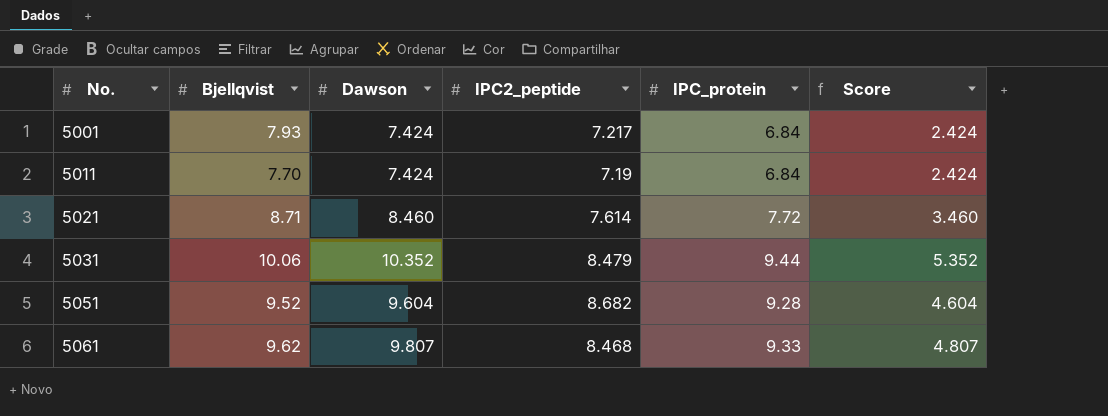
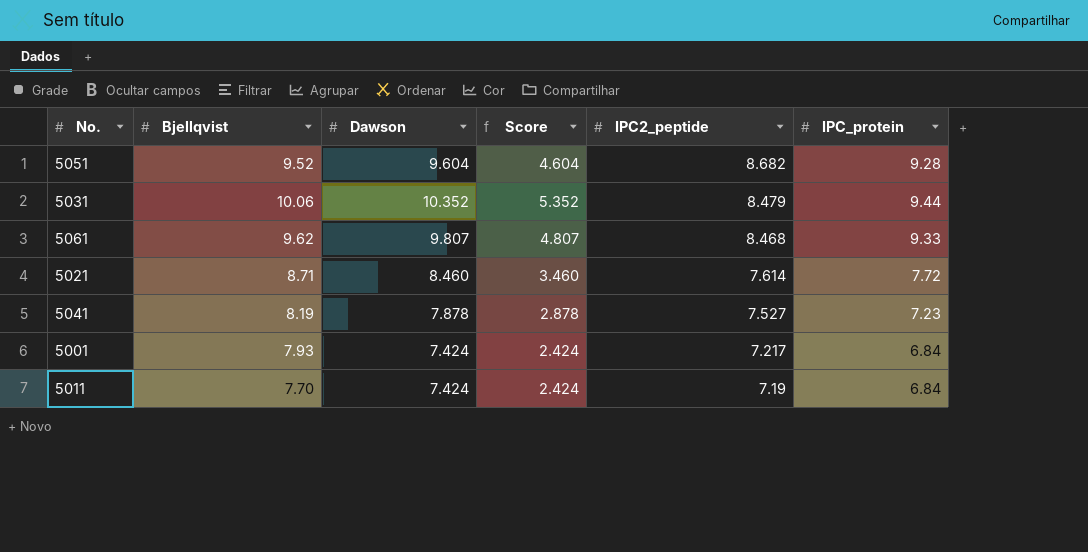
row order: No. ascending -> IPC2_peptide descending
column Score | position: 6 -> 4
row 5041: none -> 8.19 | 7.878 | 2.878 | 7.527 | 7.23

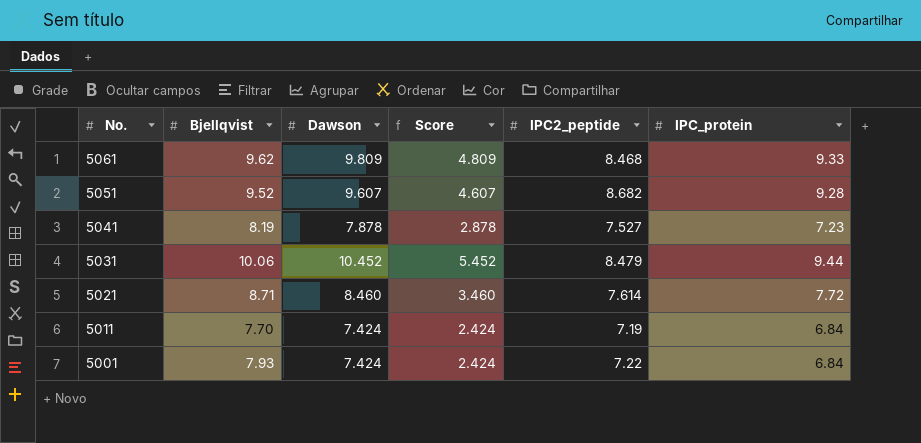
row order: IPC2_peptide descending -> No. descending
5061 | Dawson: 9.807 -> 9.809
5061 | Score: 4.807 -> 4.809
5051 | Dawson: 9.604 -> 9.607
5051 | Score: 4.604 -> 4.607
5031 | Dawson: 10.352 -> 10.452
5031 | Score: 5.352 -> 5.452
5001 | IPC2_peptide: 7.217 -> 7.22

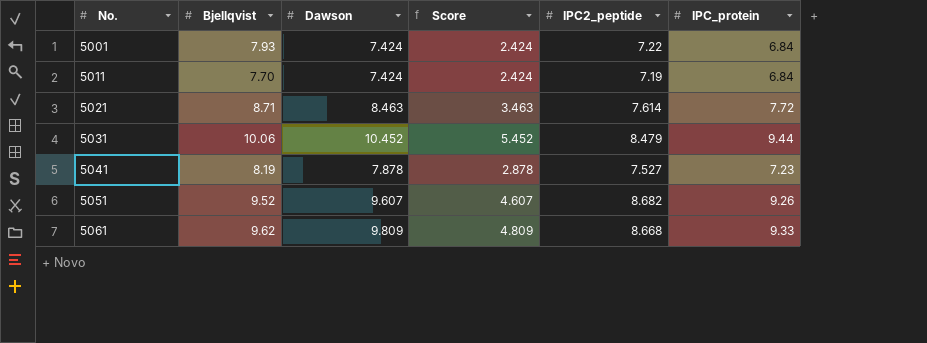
row order: No. descending -> No. ascending
5021 | Dawson: 8.460 -> 8.463
5021 | Score: 3.460 -> 3.463
5051 | IPC_protein: 9.28 -> 9.26
5061 | IPC2_peptide: 8.468 -> 8.668

